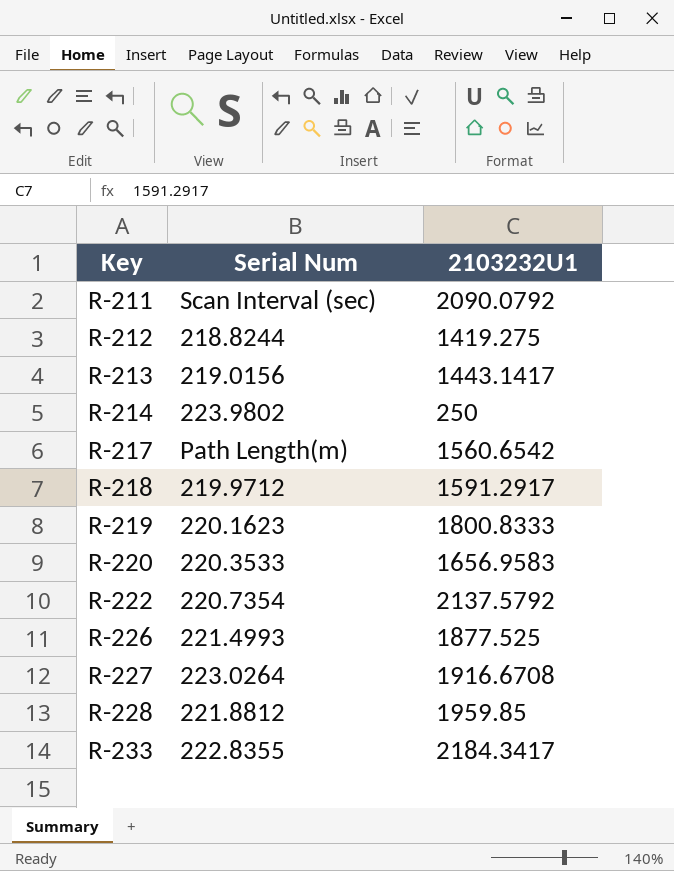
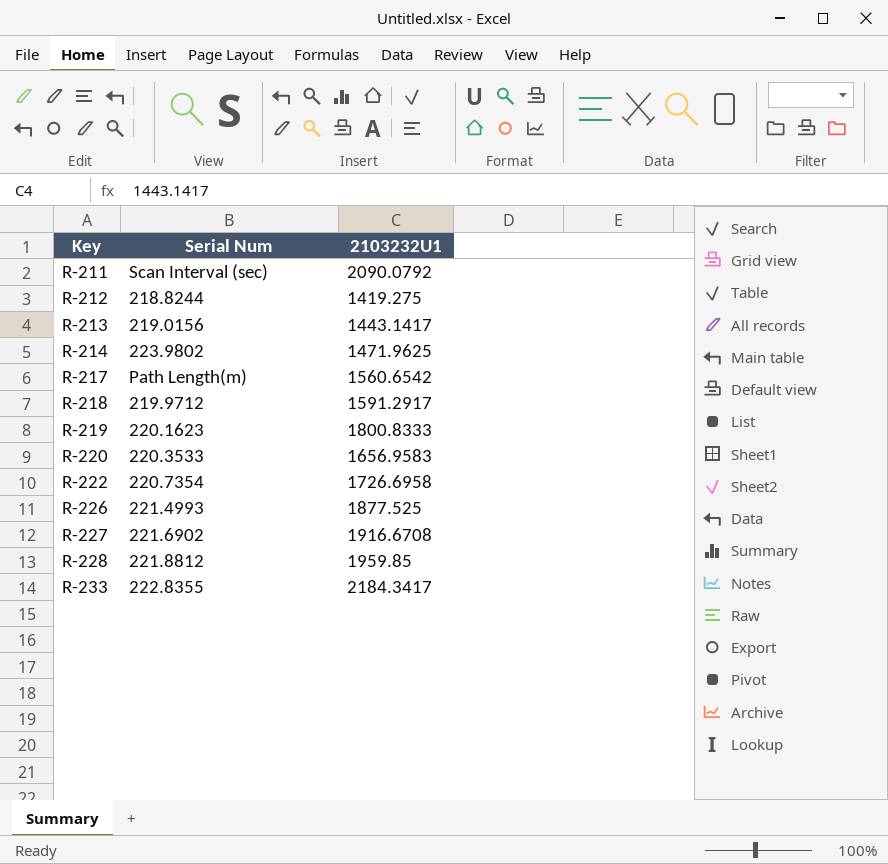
R-214 | 2103232U1: 250 -> 1471.9625
R-222 | 2103232U1: 2137.5792 -> 1726.6958
R-227 | Serial Num: 223.0264 -> 221.6902

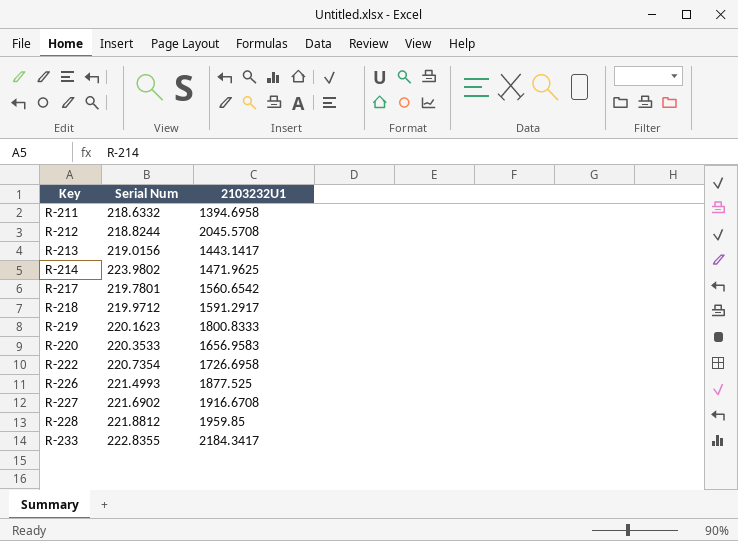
R-211 | Serial Num: Scan Interval (sec) -> 218.6332
R-211 | 2103232U1: 2090.0792 -> 1394.6958
R-212 | 2103232U1: 1419.275 -> 2045.5708
R-217 | Serial Num: Path Length(m) -> 219.7801

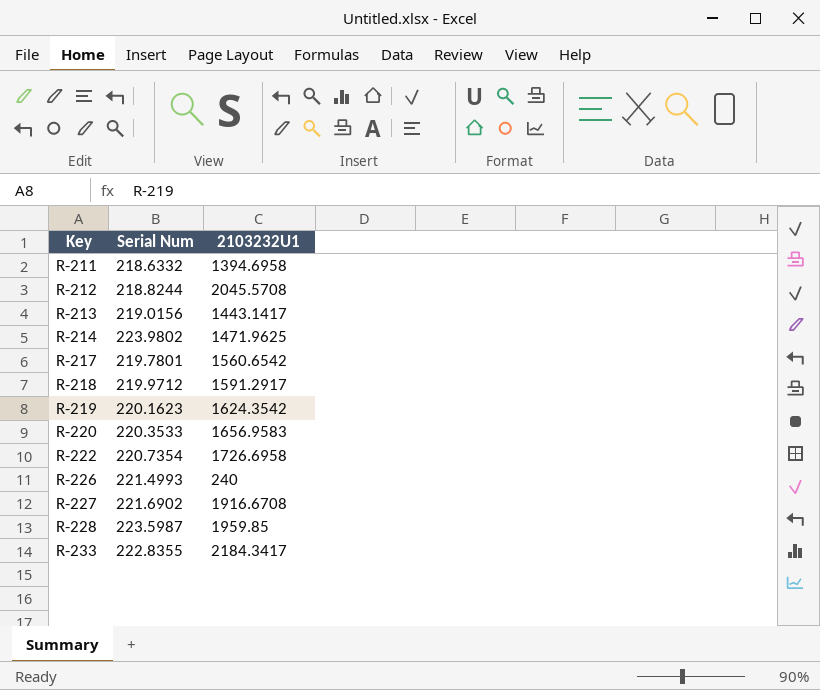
R-219 | 2103232U1: 1800.8333 -> 1624.3542
R-226 | 2103232U1: 1877.525 -> 240
R-228 | Serial Num: 221.8812 -> 223.5987

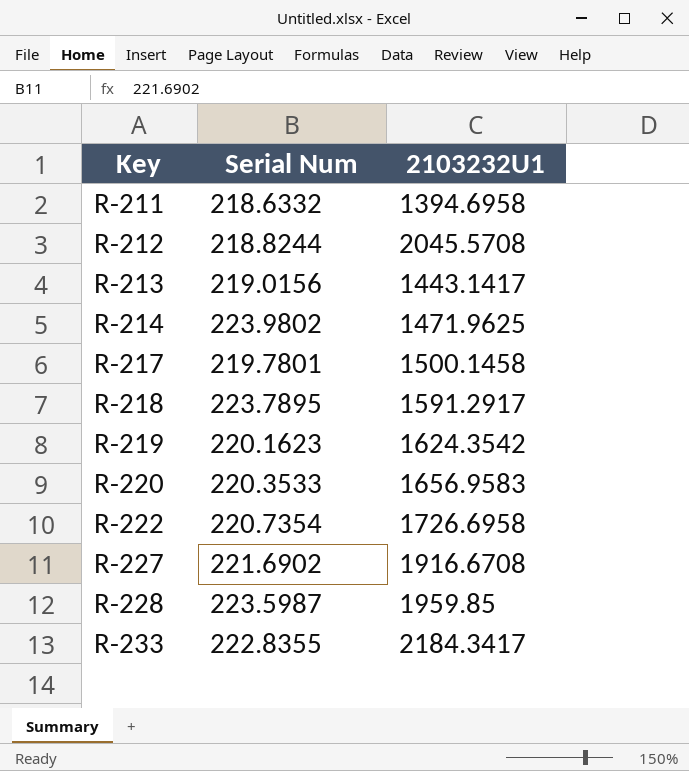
row R-226: 221.4993 | 240 -> none
R-217 | 2103232U1: 1560.6542 -> 1500.1458
R-218 | Serial Num: 219.9712 -> 223.7895

